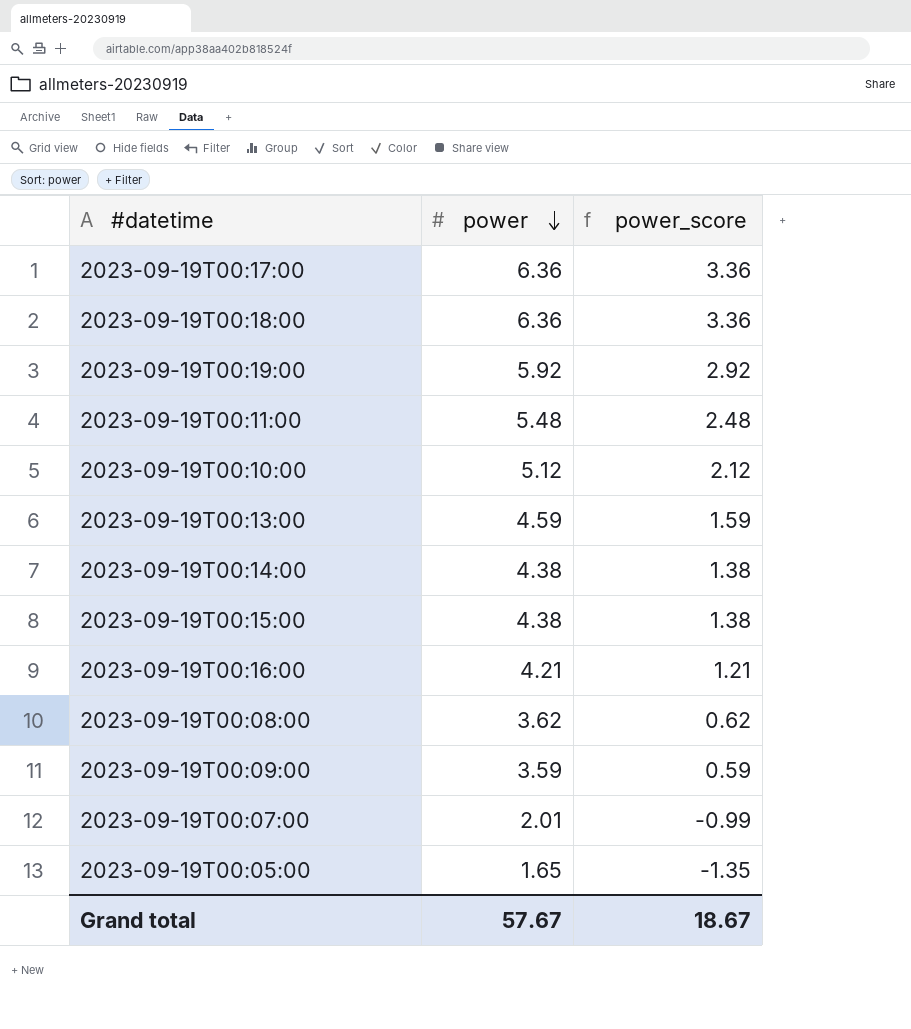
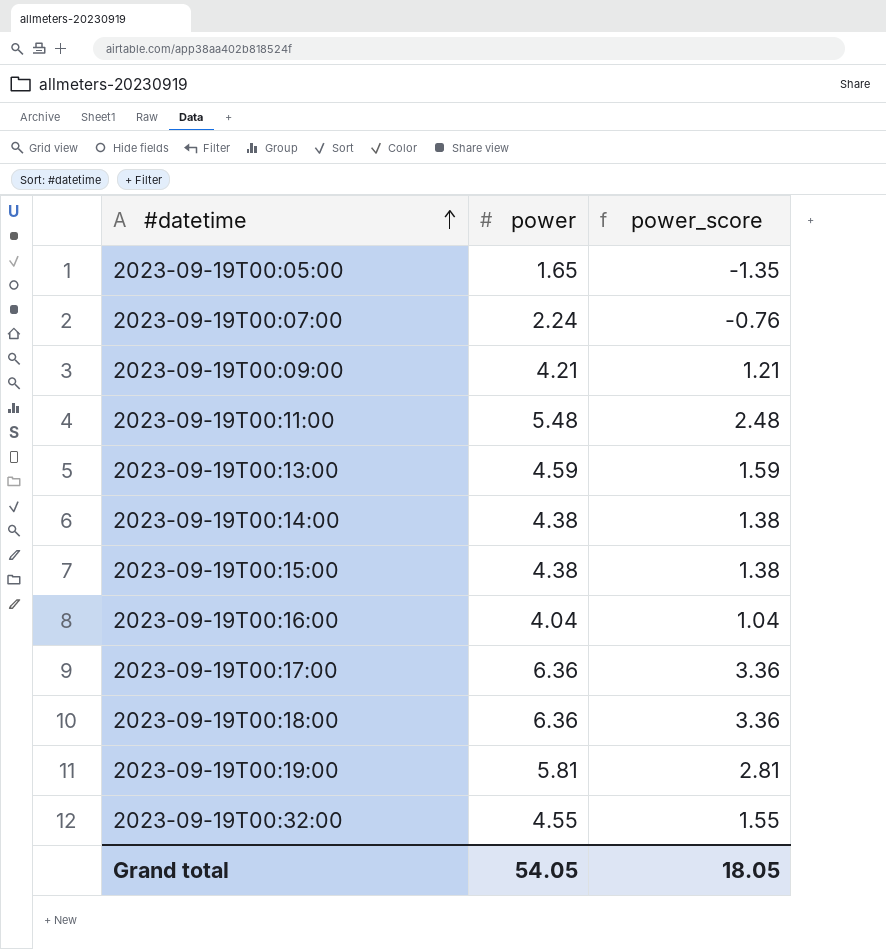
row order: power descending -> #datetime ascending
row 2023-09-19T00:10:00: 5.12 | 2.12 -> none
row 2023-09-19T00:08:00: 3.62 | 0.62 -> none
2023-09-19T00:07:00 | power: 2.01 -> 2.24
2023-09-19T00:07:00 | power_score: -0.99 -> -0.76
2023-09-19T00:09:00 | power: 3.59 -> 4.21
2023-09-19T00:09:00 | power_score: 0.59 -> 1.21
2023-09-19T00:16:00 | power: 4.21 -> 4.04
2023-09-19T00:16:00 | power_score: 1.21 -> 1.04
2023-09-19T00:19:00 | power: 5.92 -> 5.81
2023-09-19T00:19:00 | power_score: 2.92 -> 2.81
row 2023-09-19T00:32:00: none -> 4.55 | 1.55
Grand total | power: 57.67 -> 54.05
Grand total | power_score: 18.67 -> 18.05

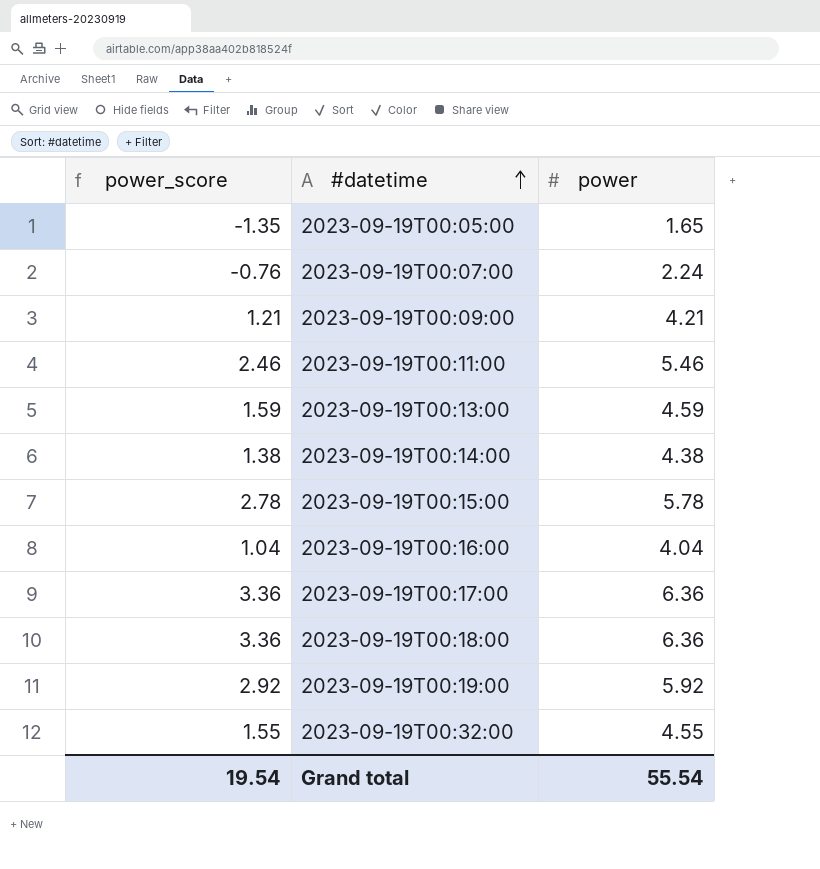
column power_score | position: 3 -> 1
2023-09-19T00:11:00 | power_score: 2.48 -> 2.46
2023-09-19T00:11:00 | power: 5.48 -> 5.46
2023-09-19T00:15:00 | power_score: 1.38 -> 2.78
2023-09-19T00:15:00 | power: 4.38 -> 5.78
2023-09-19T00:19:00 | power_score: 2.81 -> 2.92
2023-09-19T00:19:00 | power: 5.81 -> 5.92
Grand total | power_score: 18.05 -> 19.54
Grand total | power: 54.05 -> 55.54

